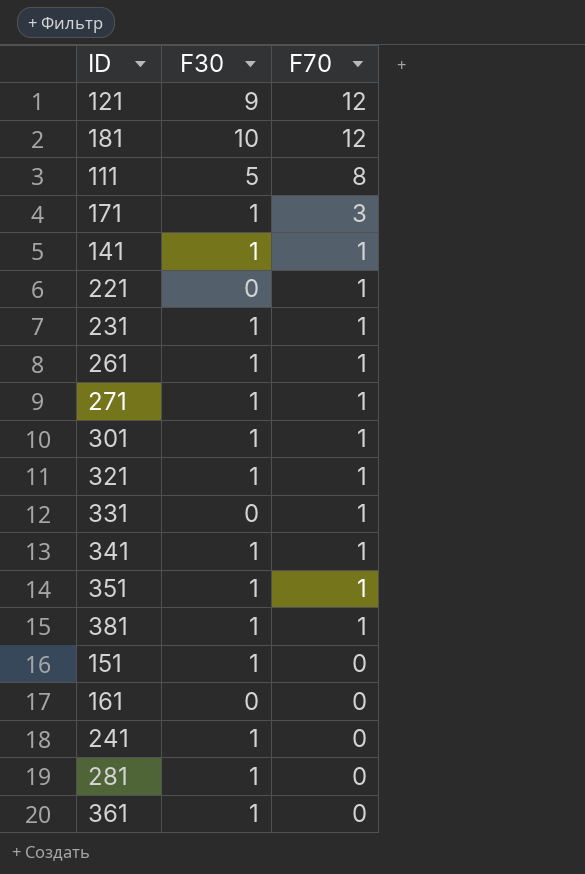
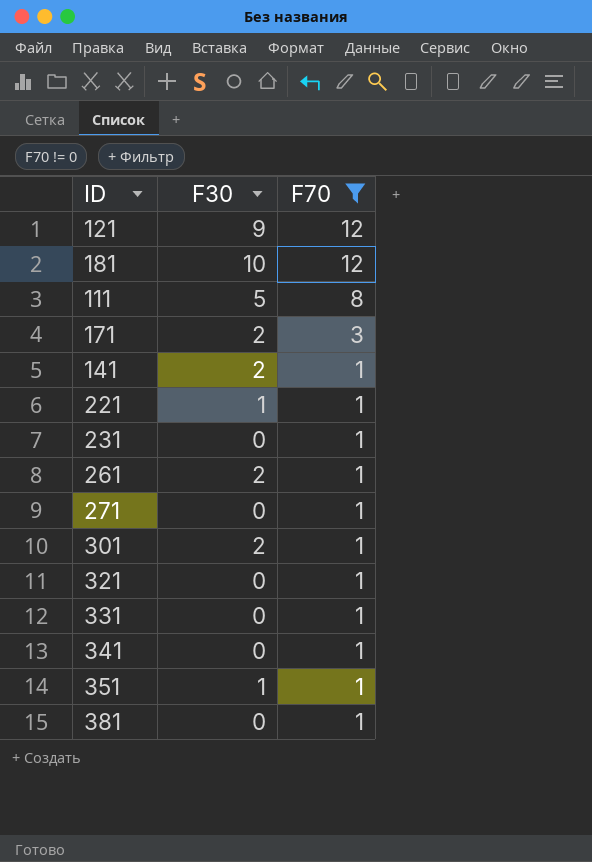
filter: none -> F70 != 0
171 | F30: 1 -> 2
141 | F30: 1 -> 2
221 | F30: 0 -> 1
231 | F30: 1 -> 0
261 | F30: 1 -> 2
271 | F30: 1 -> 0
301 | F30: 1 -> 2
321 | F30: 1 -> 0
341 | F30: 1 -> 0
381 | F30: 1 -> 0

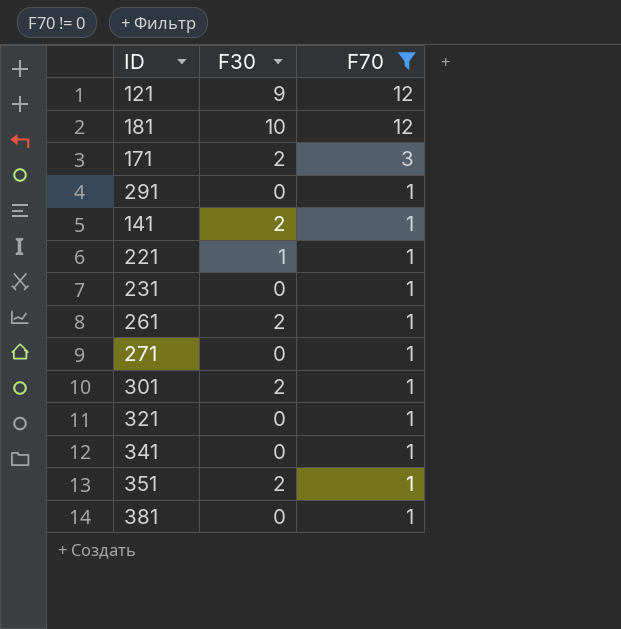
row 111: 5 | 8 -> none
row 331: 0 | 1 -> none
row 291: none -> 0 | 1
351 | F30: 1 -> 2

